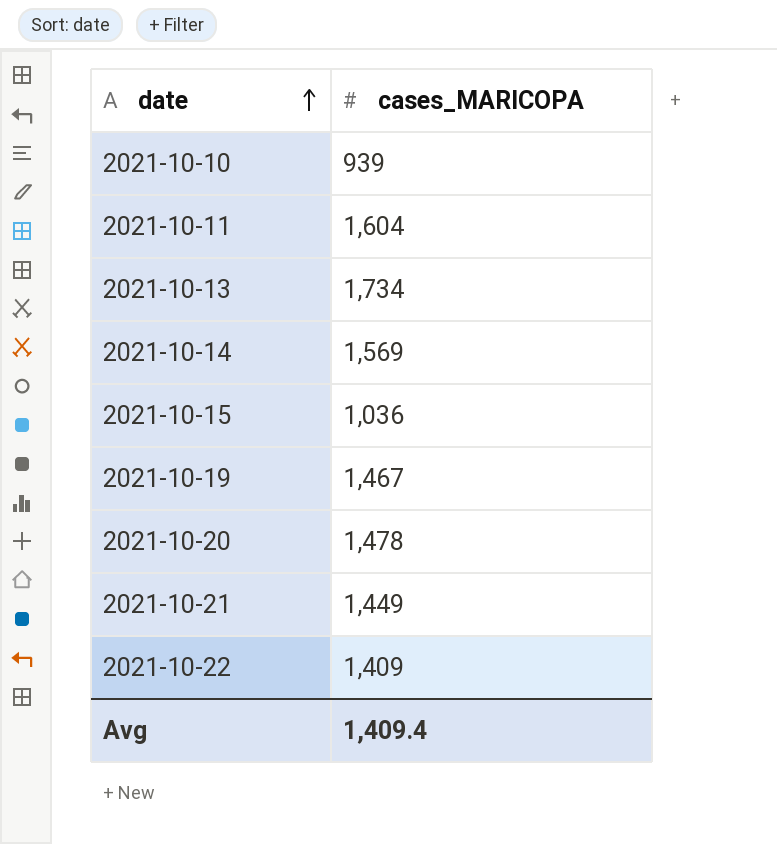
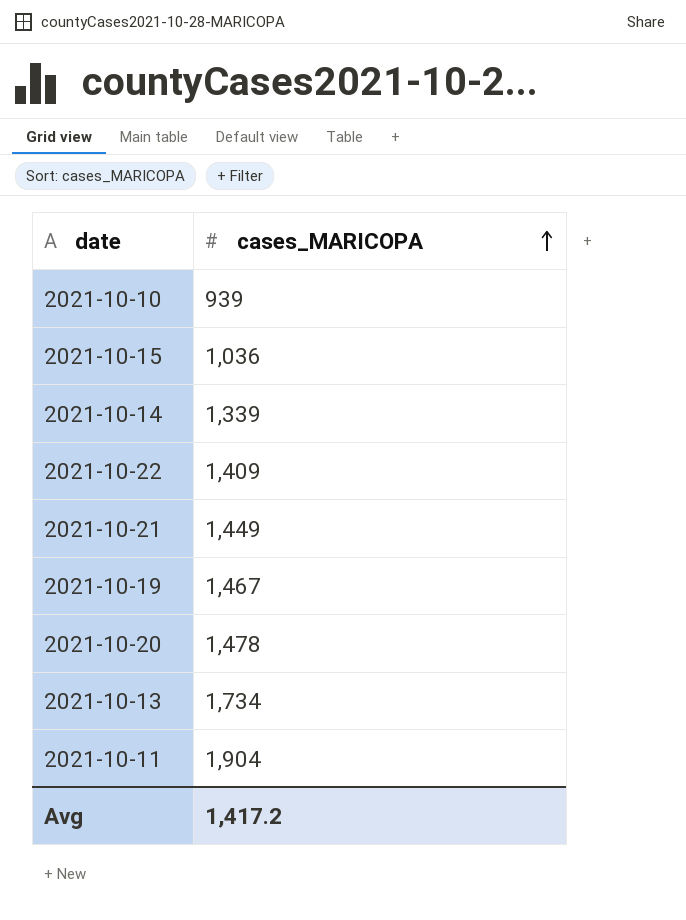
row order: date ascending -> cases_MARICOPA ascending
2021-10-14 | cases_MARICOPA: 1,569 -> 1,339
2021-10-11 | cases_MARICOPA: 1,604 -> 1,904
Avg | cases_MARICOPA: 1,409.4 -> 1,417.2

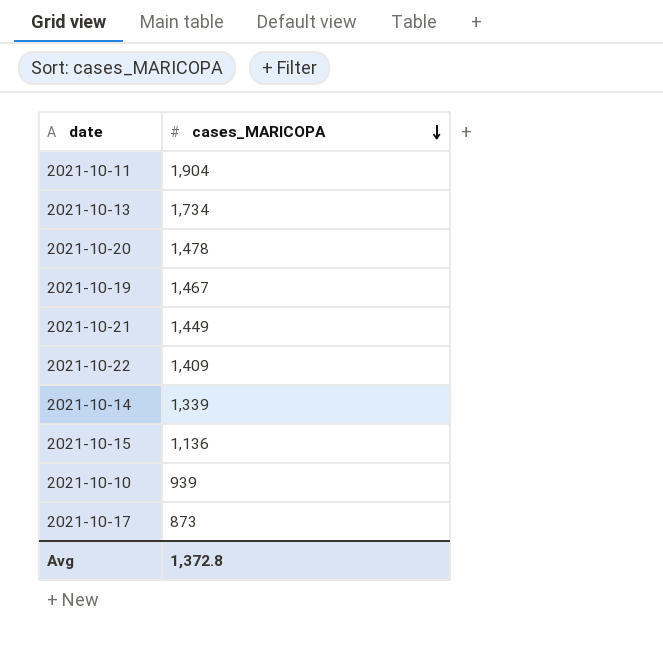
row order: cases_MARICOPA ascending -> cases_MARICOPA descending
2021-10-15 | cases_MARICOPA: 1,036 -> 1,136
row 2021-10-17: none -> 873
Avg | cases_MARICOPA: 1,417.2 -> 1,372.8

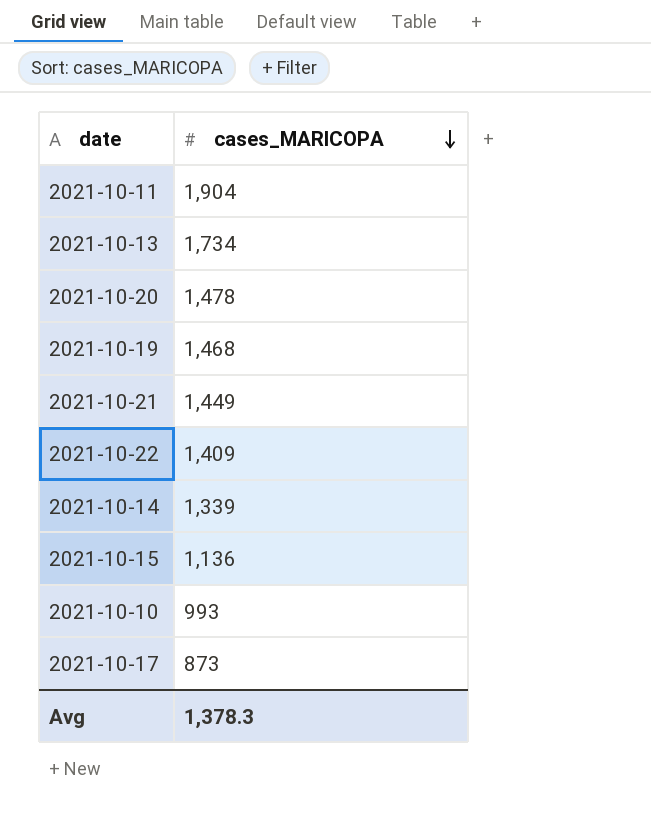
2021-10-19 | cases_MARICOPA: 1,467 -> 1,468
2021-10-10 | cases_MARICOPA: 939 -> 993
Avg | cases_MARICOPA: 1,372.8 -> 1,378.3

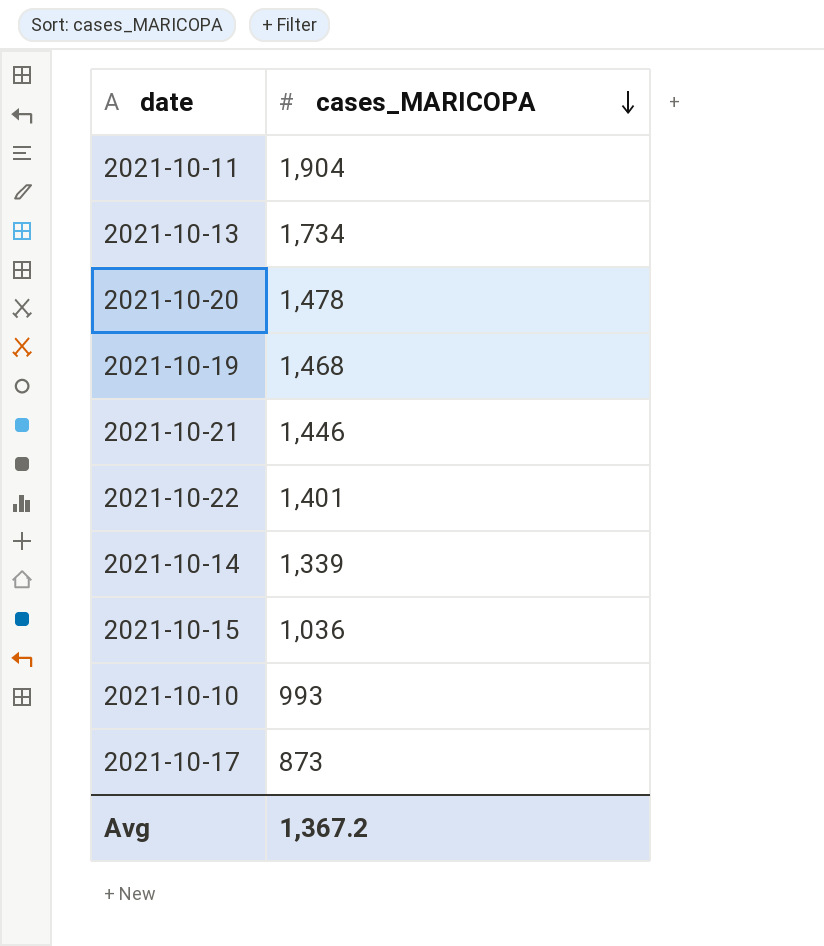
2021-10-21 | cases_MARICOPA: 1,449 -> 1,446
2021-10-22 | cases_MARICOPA: 1,409 -> 1,401
2021-10-15 | cases_MARICOPA: 1,136 -> 1,036
Avg | cases_MARICOPA: 1,378.3 -> 1,367.2

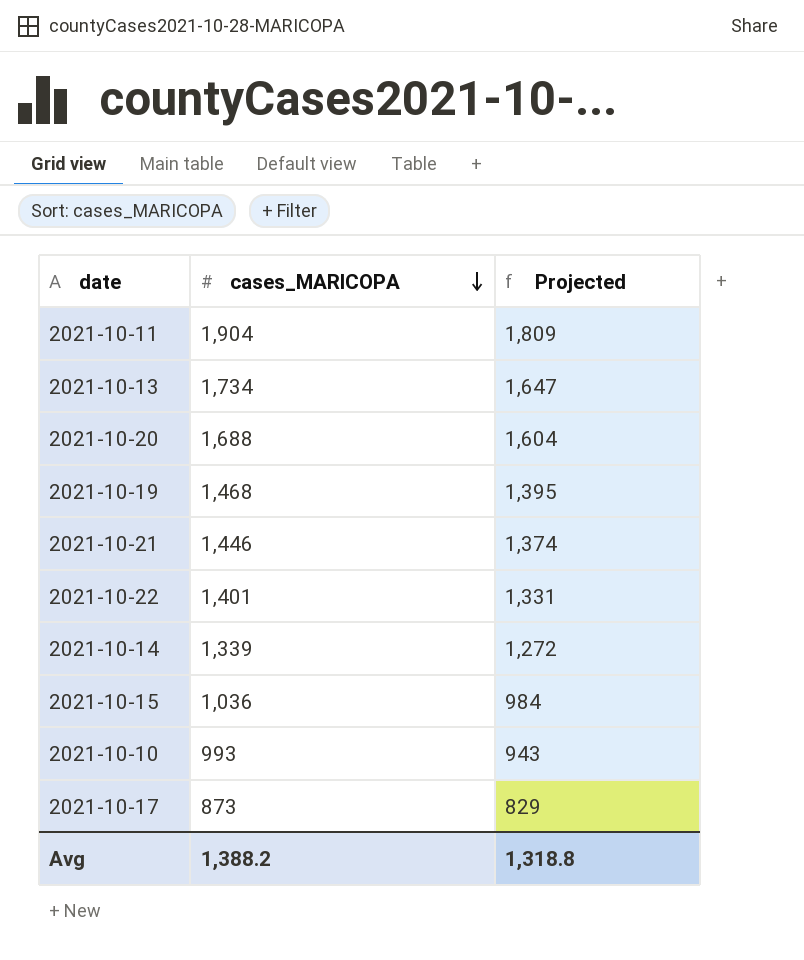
column Projected | formula: none -> [cases_MARICOPA] * 0.95
2021-10-20 | cases_MARICOPA: 1,478 -> 1,688
Avg | cases_MARICOPA: 1,367.2 -> 1,388.2

